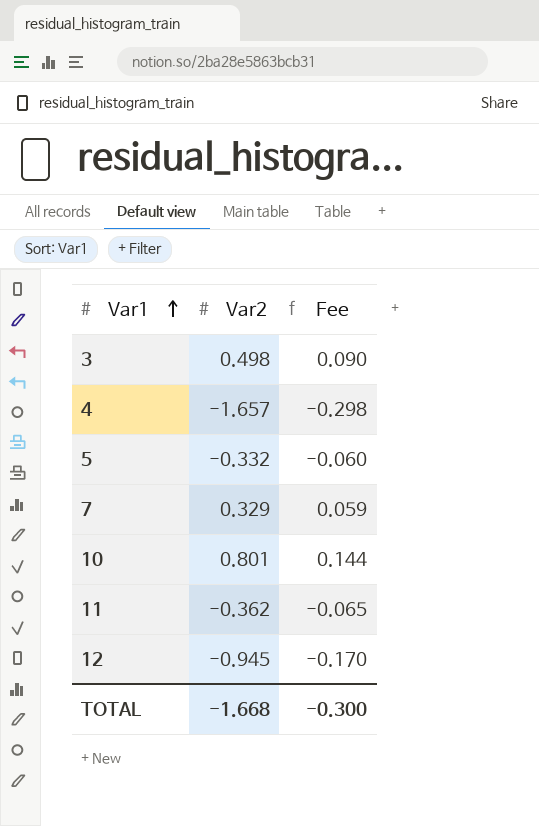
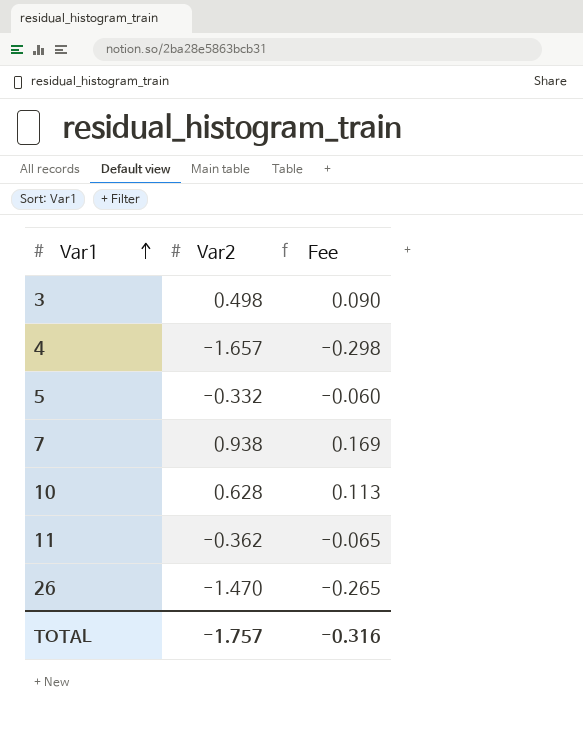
row 12: -0.945 | -0.170 -> none
7 | Var2: 0.329 -> 0.938
7 | Fee: 0.059 -> 0.169
10 | Var2: 0.801 -> 0.628
10 | Fee: 0.144 -> 0.113
row 26: none -> -1.470 | -0.265
TOTAL | Var2: -1.668 -> -1.757
TOTAL | Fee: -0.300 -> -0.316

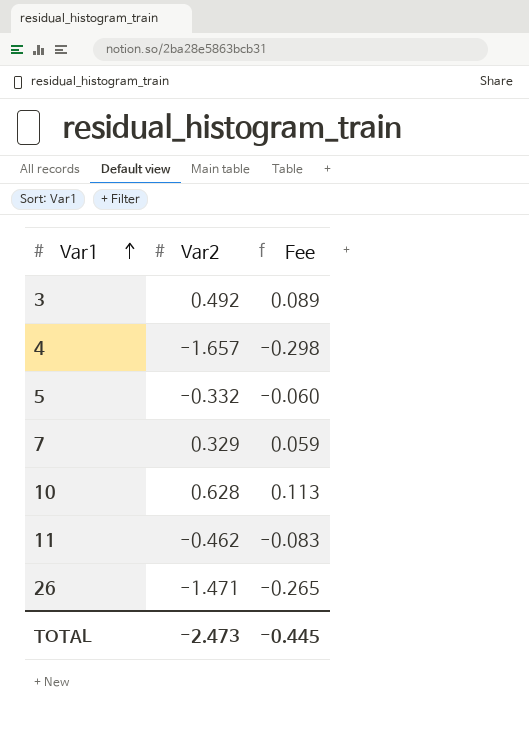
3 | Var2: 0.498 -> 0.492
3 | Fee: 0.090 -> 0.089
7 | Var2: 0.938 -> 0.329
7 | Fee: 0.169 -> 0.059
11 | Var2: -0.362 -> -0.462
11 | Fee: -0.065 -> -0.083
26 | Var2: -1.470 -> -1.471
TOTAL | Var2: -1.757 -> -2.473
TOTAL | Fee: -0.316 -> -0.445

